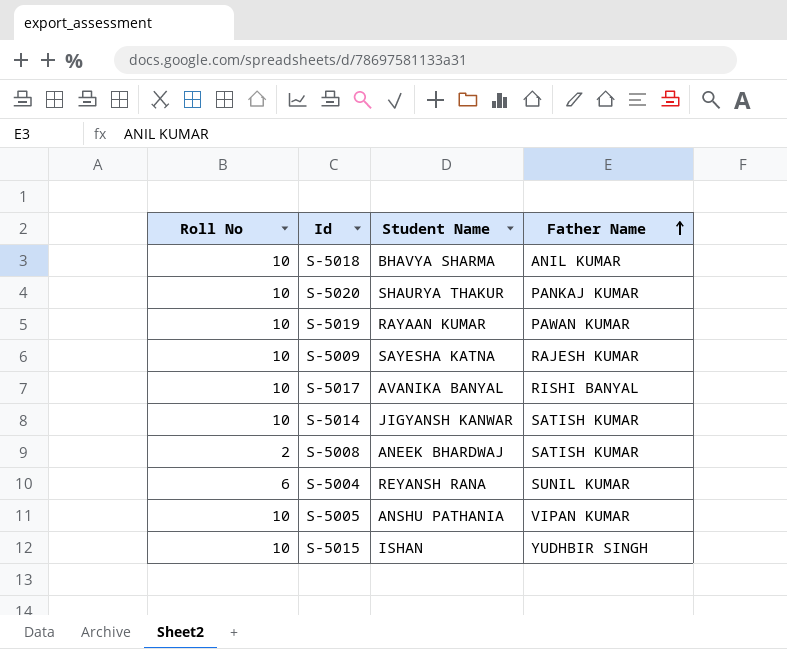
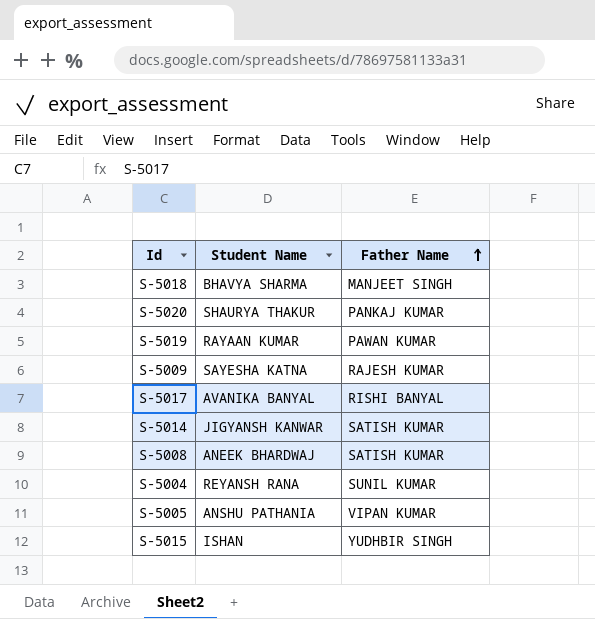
column Roll No | position: 1 -> none
S-5018 | Father Name: ANIL KUMAR -> MANJEET SINGH

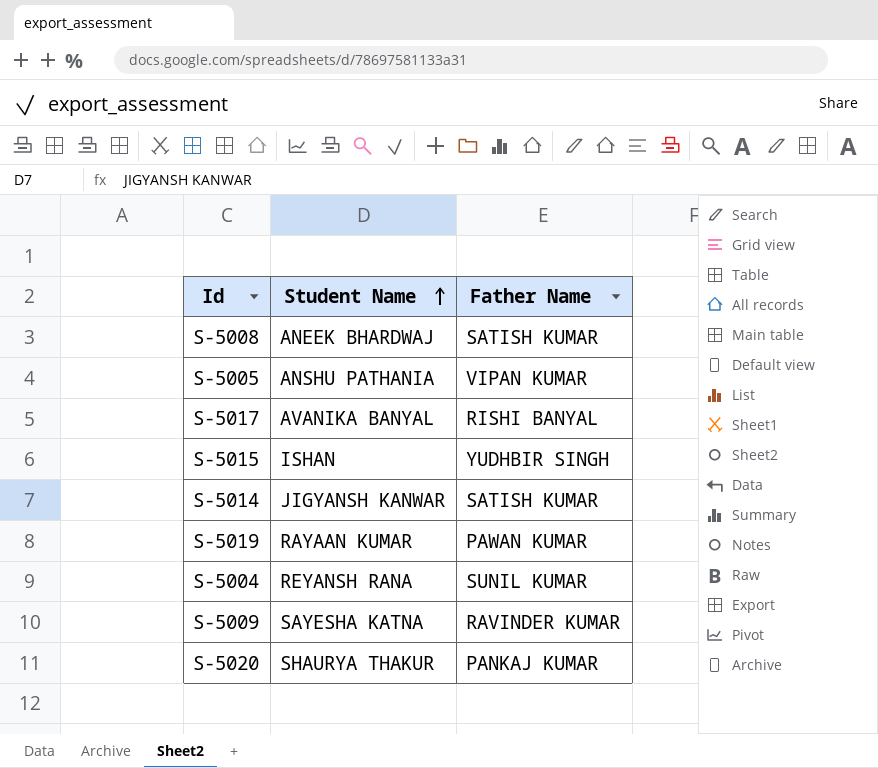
row order: Father Name ascending -> Student Name ascending
row S-5018: BHAVYA SHARMA | MANJEET SINGH -> none
S-5009 | Father Name: RAJESH KUMAR -> RAVINDER KUMAR

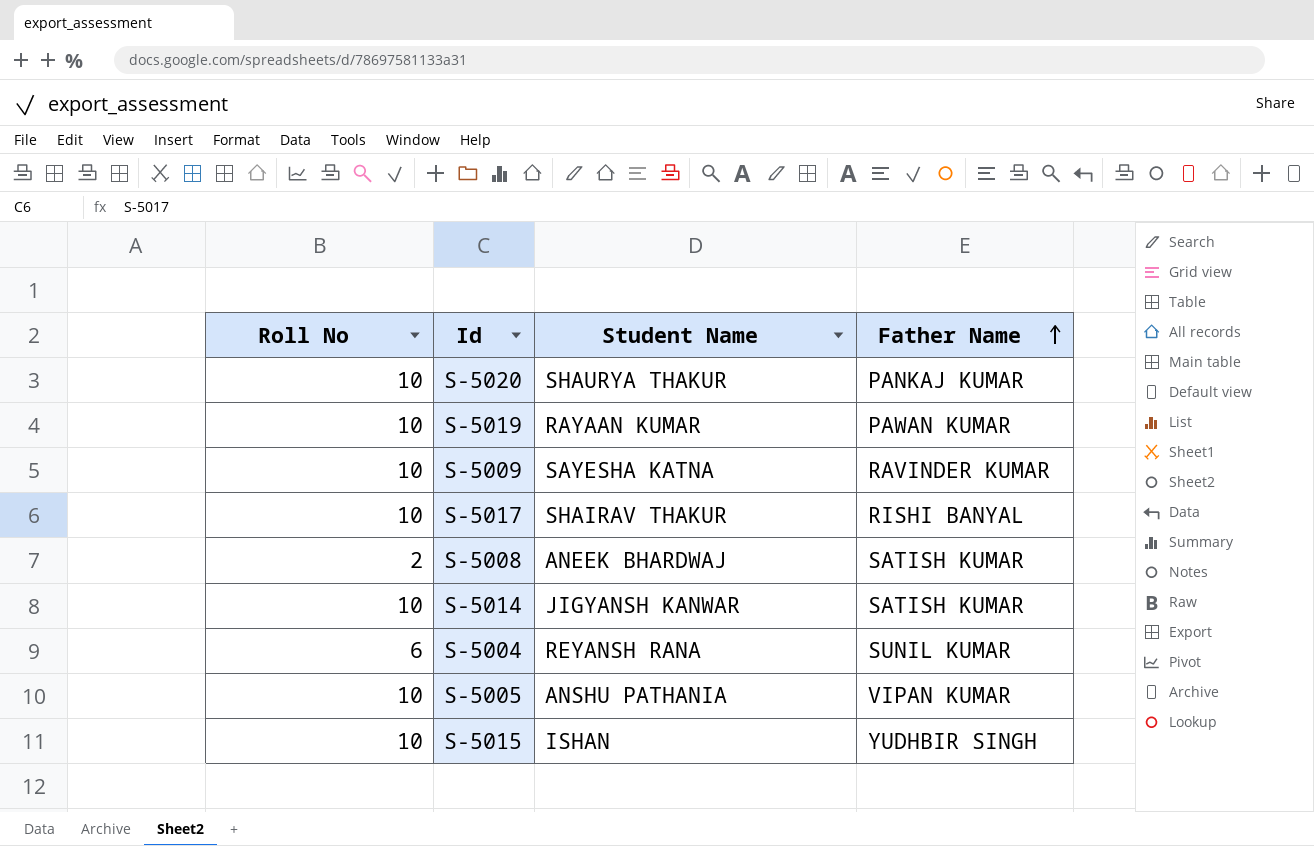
row order: Student Name ascending -> Father Name ascending
column Roll No | position: none -> 1
S-5017 | Student Name: AVANIKA BANYAL -> SHAIRAV THAKUR

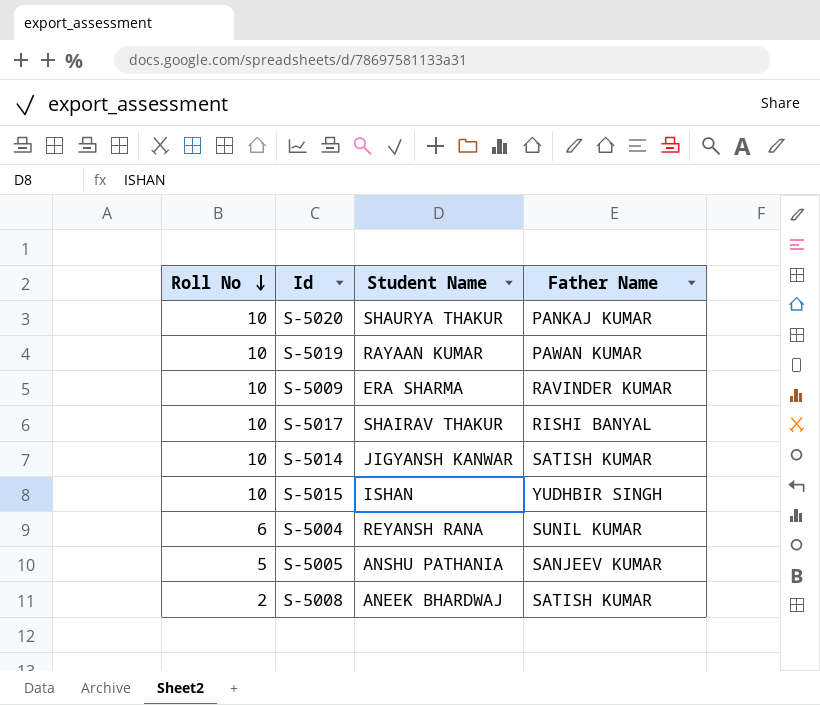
row order: Father Name ascending -> Roll No descending
S-5009 | Student Name: SAYESHA KATNA -> ERA SHARMA
S-5005 | Roll No: 10 -> 5
S-5005 | Father Name: VIPAN KUMAR -> SANJEEV KUMAR

